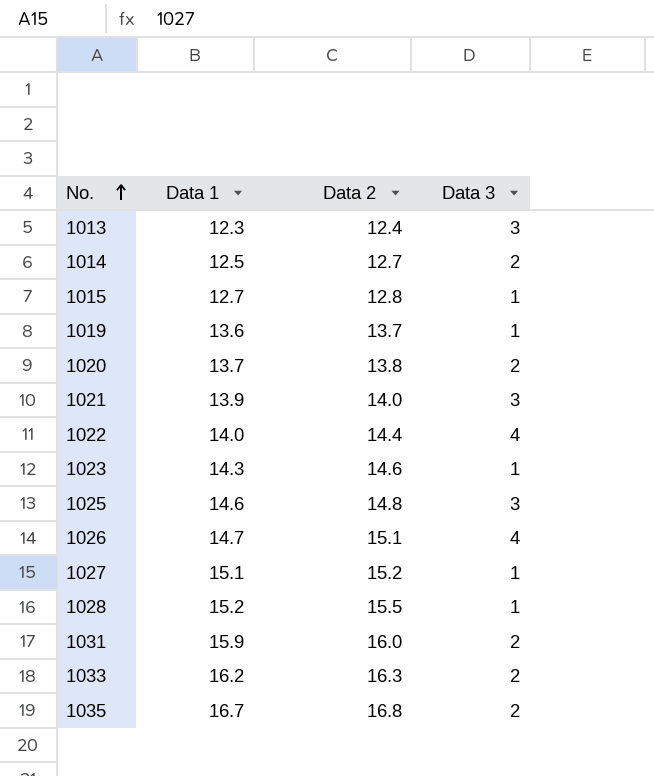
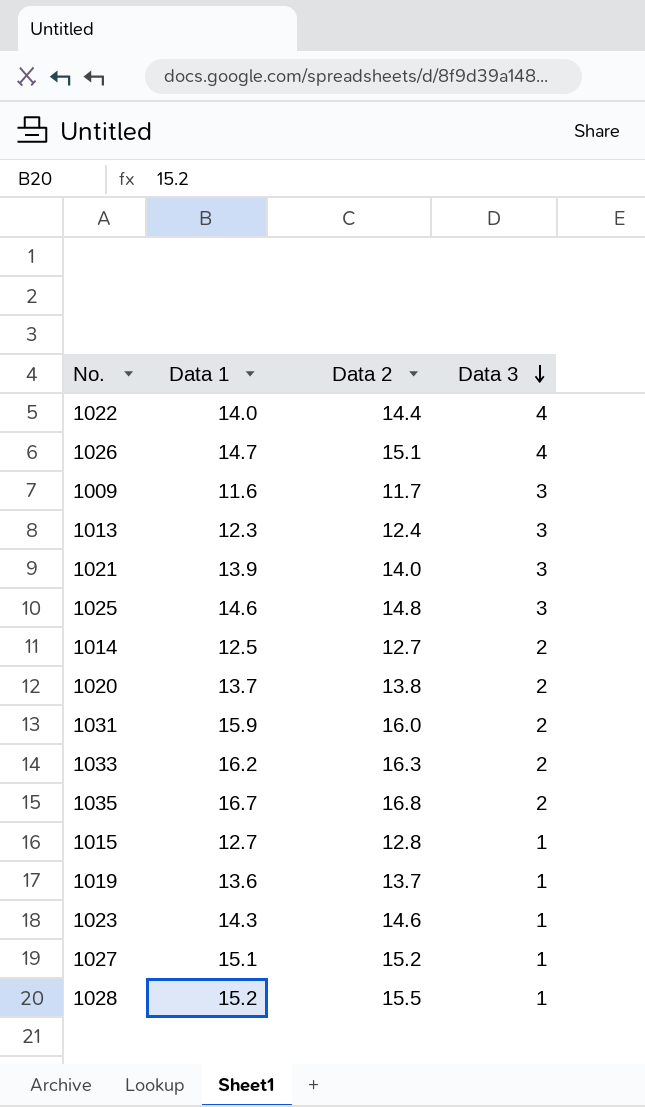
row order: No. ascending -> Data 3 descending
row 1009: none -> 11.6 | 11.7 | 3

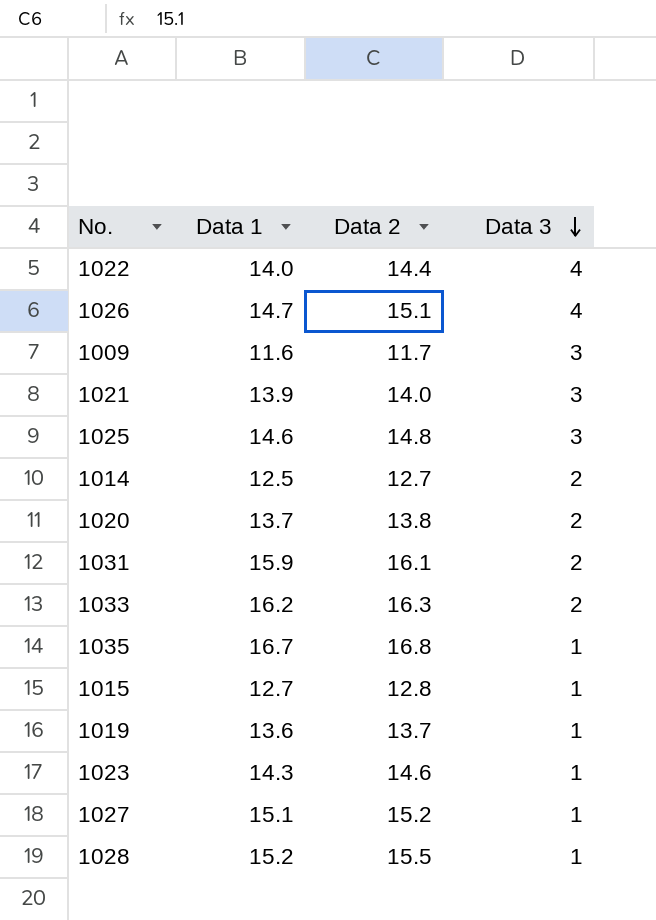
row 1013: 12.3 | 12.4 | 3 -> none
1031 | Data 2: 16.0 -> 16.1
1035 | Data 3: 2 -> 1

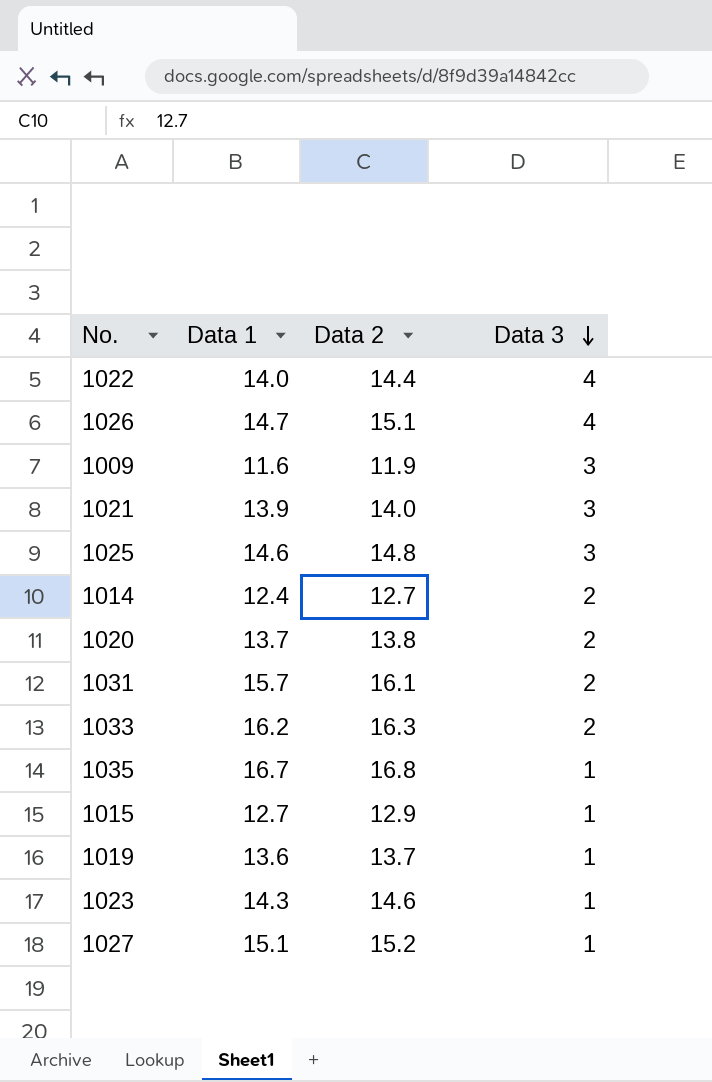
row 1028: 15.2 | 15.5 | 1 -> none
1009 | Data 2: 11.7 -> 11.9
1014 | Data 1: 12.5 -> 12.4
1031 | Data 1: 15.9 -> 15.7
1015 | Data 2: 12.8 -> 12.9

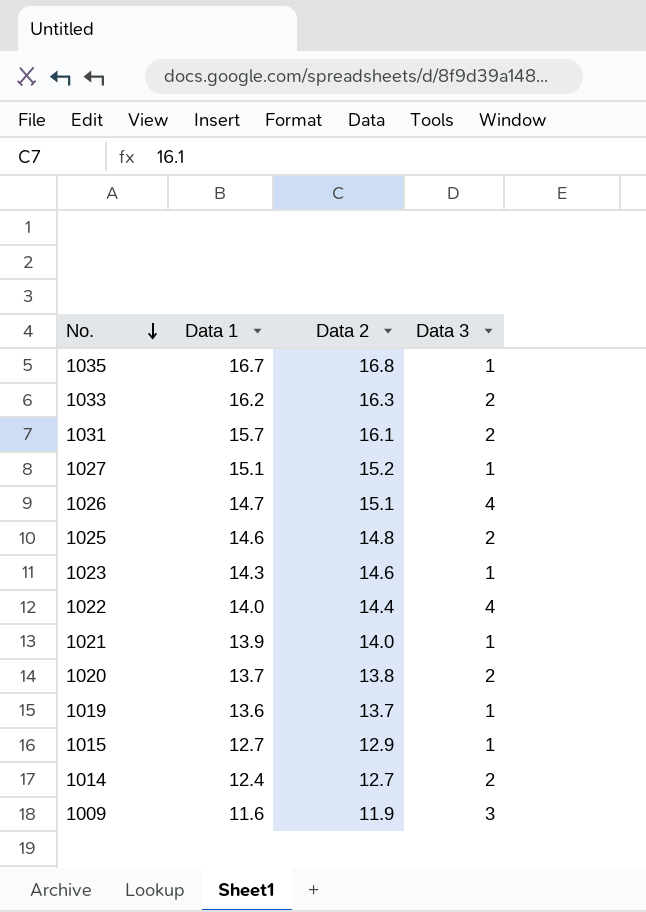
row order: Data 3 descending -> No. descending
1025 | Data 3: 3 -> 2
1021 | Data 3: 3 -> 1

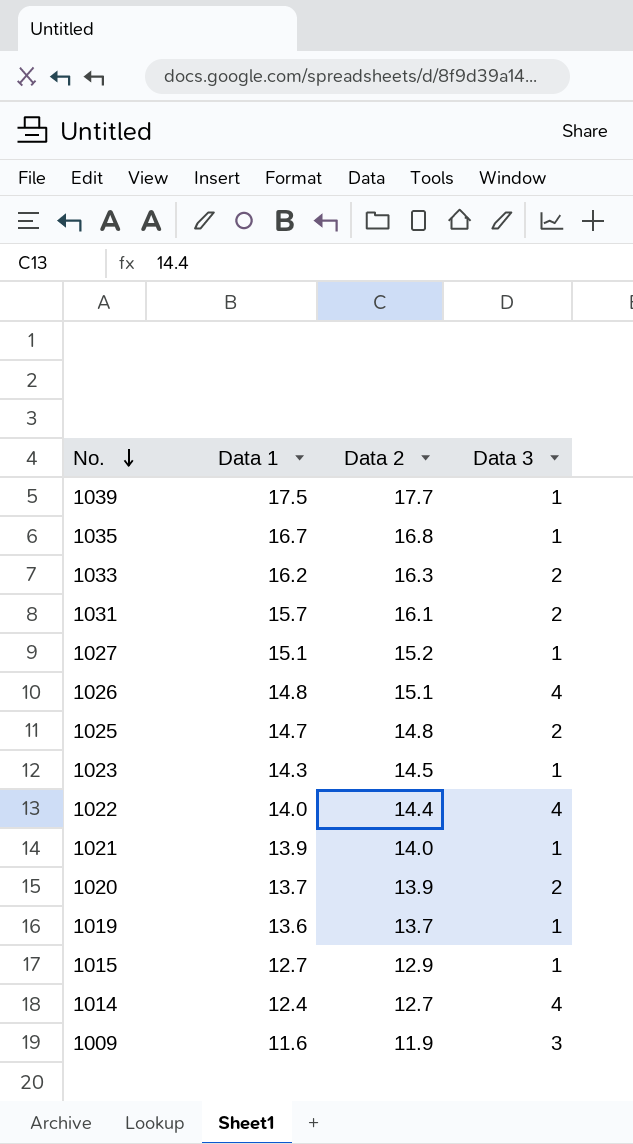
row 1039: none -> 17.5 | 17.7 | 1
1026 | Data 1: 14.7 -> 14.8
1025 | Data 1: 14.6 -> 14.7
1023 | Data 2: 14.6 -> 14.5
1020 | Data 2: 13.8 -> 13.9
1014 | Data 3: 2 -> 4

